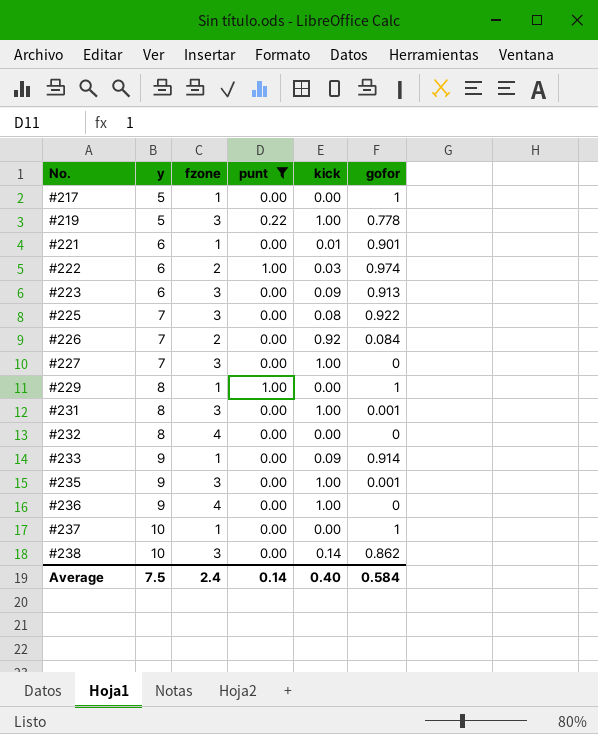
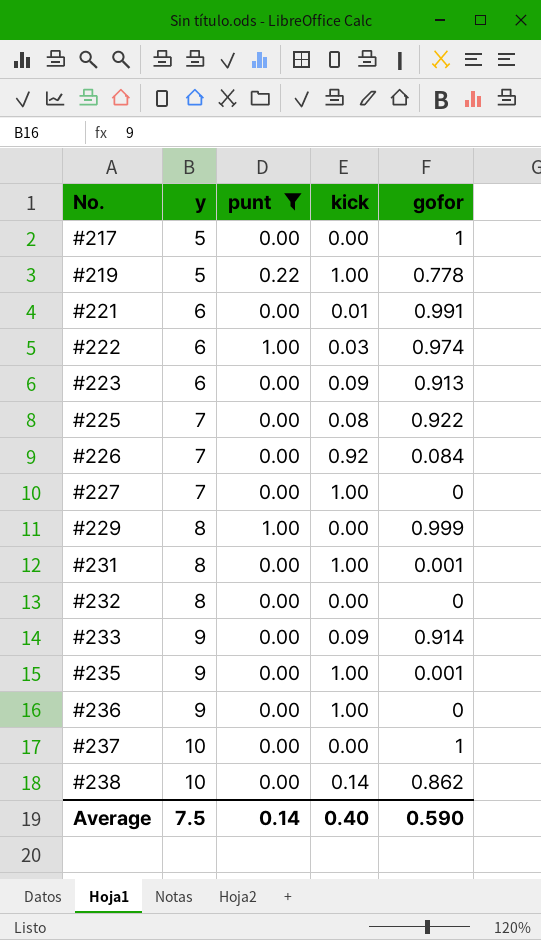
column fzone | position: 3 -> none
#221 | gofor: 0.901 -> 0.991
#229 | gofor: 1 -> 0.999
Average | gofor: 0.584 -> 0.590

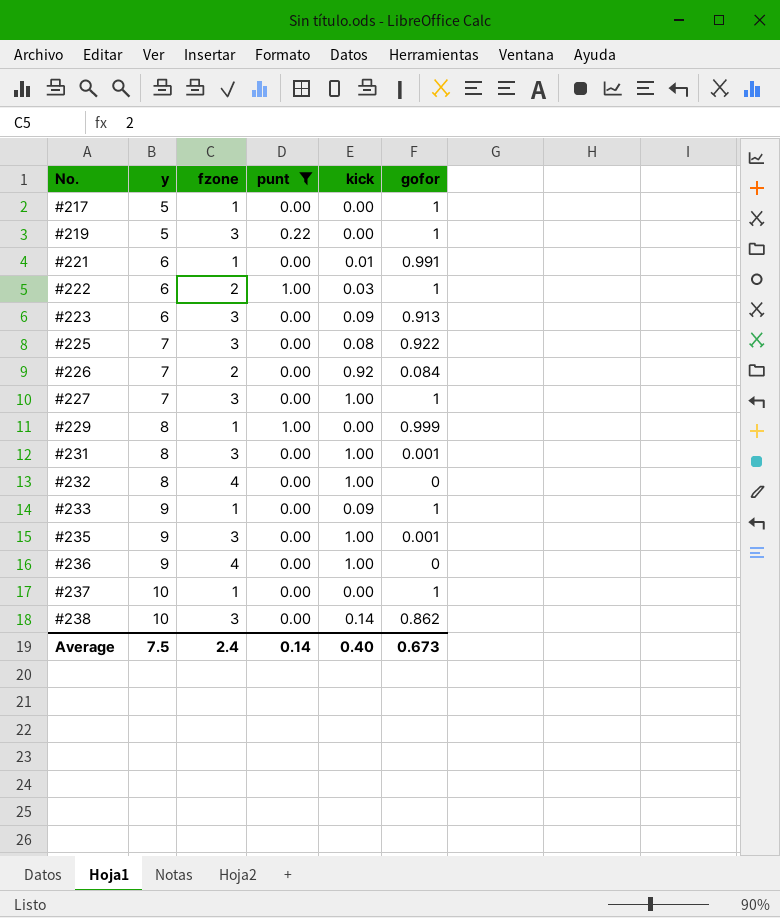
column fzone | position: none -> 3
#219 | kick: 1.00 -> 0.00
#219 | gofor: 0.778 -> 1
#222 | gofor: 0.974 -> 1
#227 | gofor: 0 -> 1
#232 | kick: 0.00 -> 1.00
#233 | gofor: 0.914 -> 1
Average | gofor: 0.590 -> 0.673

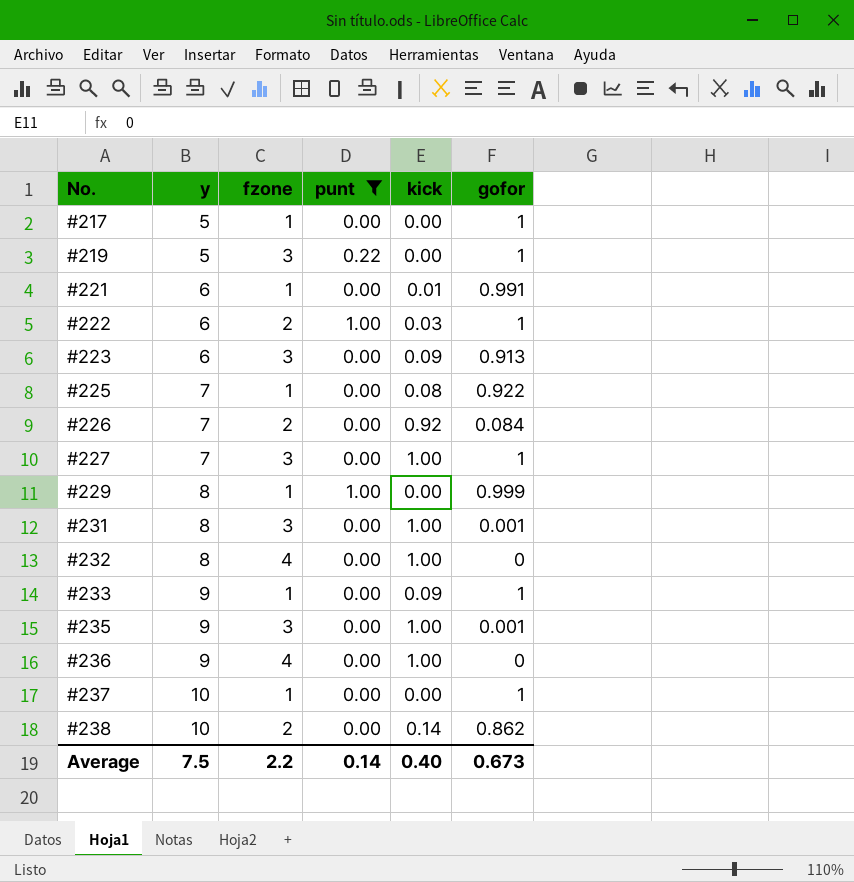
#225 | fzone: 3 -> 1
#238 | fzone: 3 -> 2
Average | fzone: 2.4 -> 2.2

